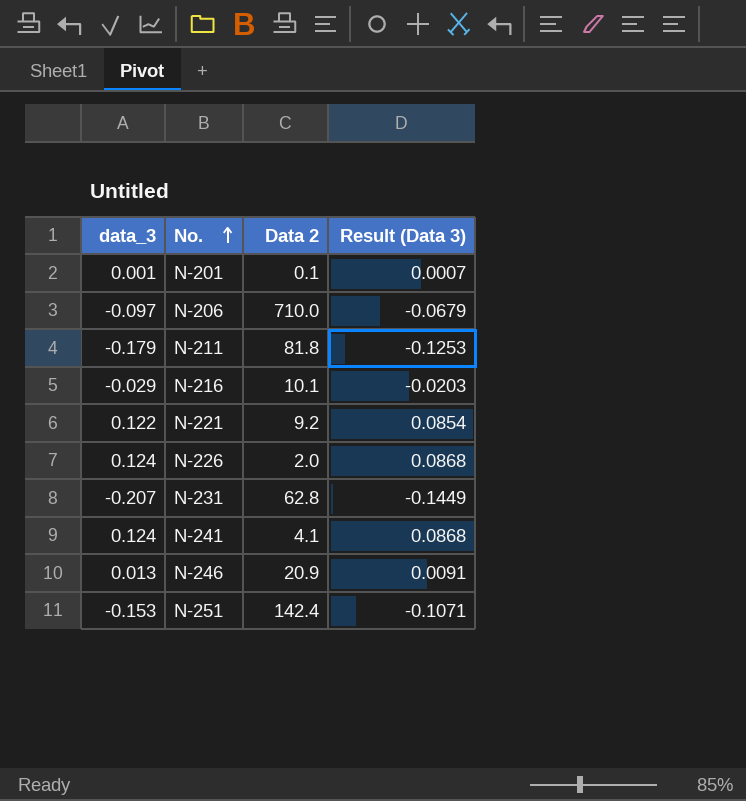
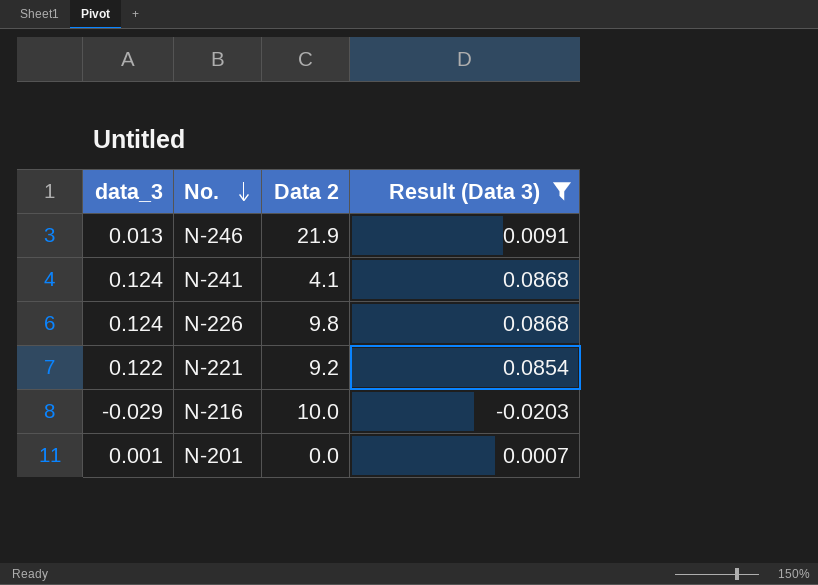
filter: none -> Result (Data 3) >= -0.0203
row order: No. ascending -> No. descending
N-246 | Data 2: 20.9 -> 21.9
N-226 | Data 2: 2.0 -> 9.8
N-216 | Data 2: 10.1 -> 10.0
N-201 | Data 2: 0.1 -> 0.0

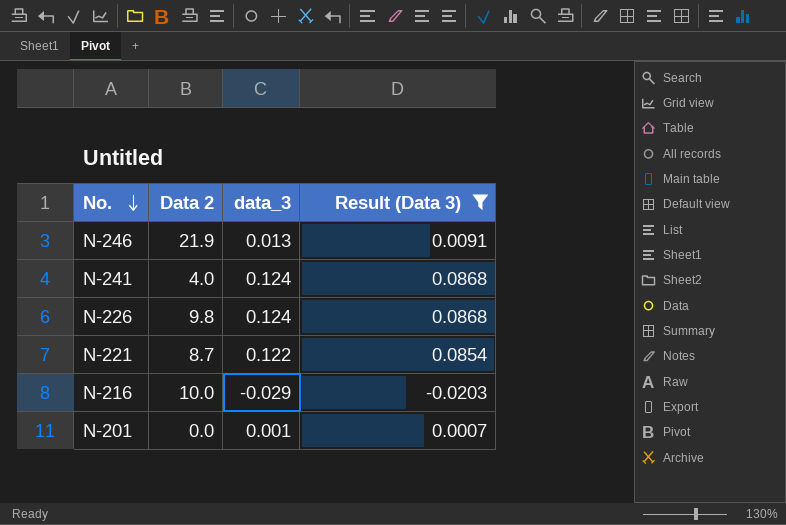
column data_3 | position: 1 -> 3
N-241 | Data 2: 4.1 -> 4.0
N-221 | Data 2: 9.2 -> 8.7

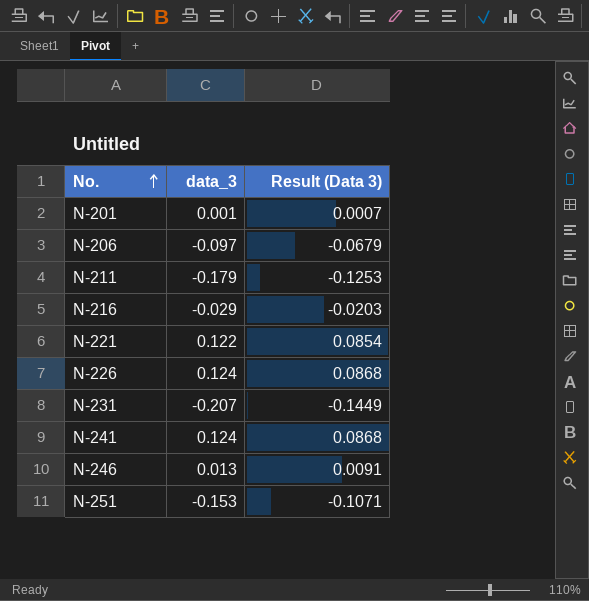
filter: Result (Data 3) >= -0.0203 -> none
row order: No. descending -> No. ascending
column Data 2 | position: 2 -> none

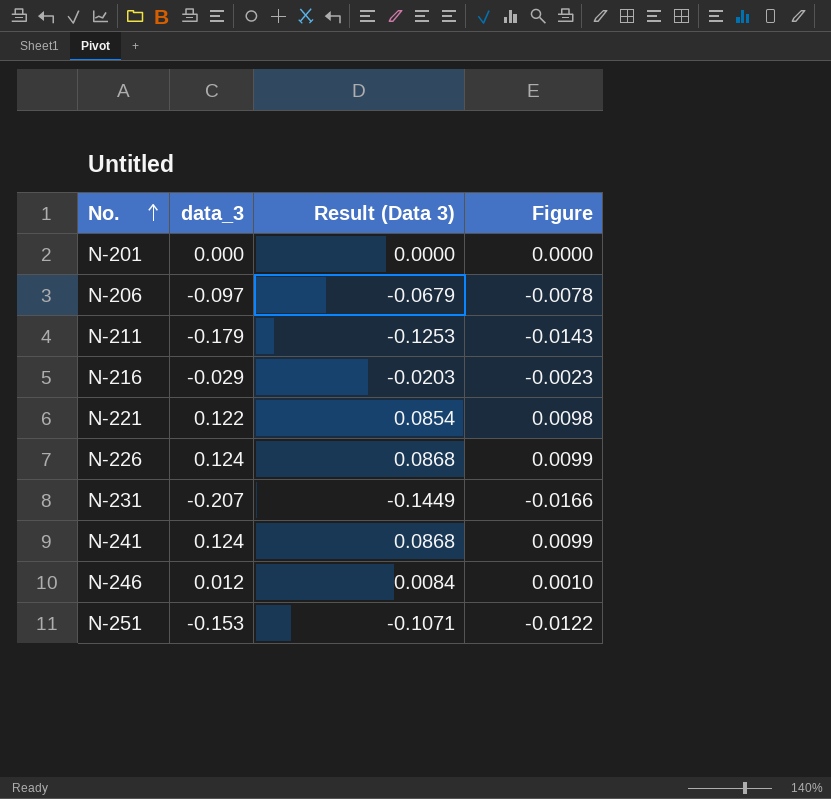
column Figure | formula: none -> [data_3] * 0.08
N-201 | data_3: 0.001 -> 0.000
N-201 | Result (Data 3): 0.0007 -> 0.0000
N-246 | data_3: 0.013 -> 0.012
N-246 | Result (Data 3): 0.0091 -> 0.0084

